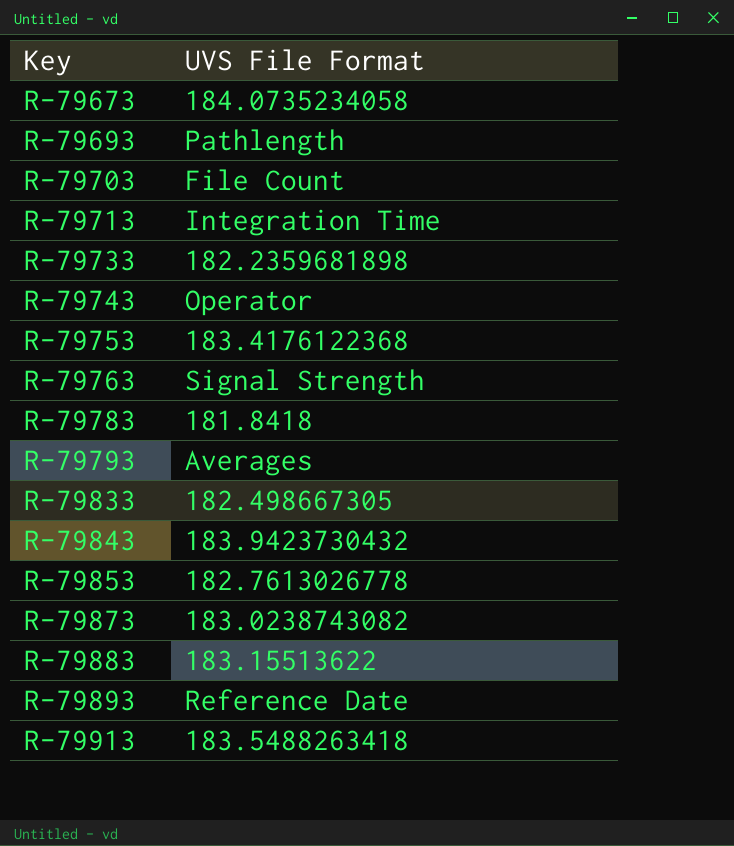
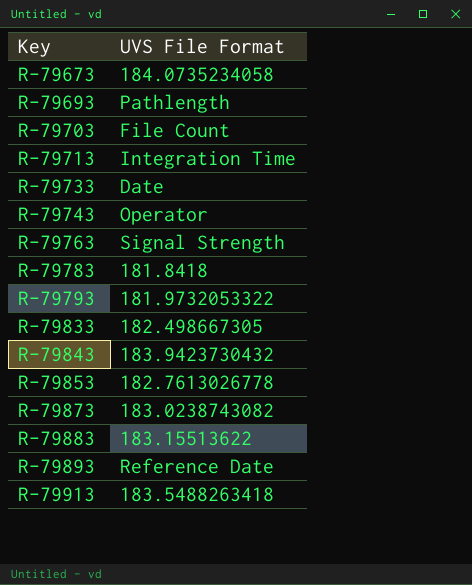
row R-79753: 183.4176122368 -> none
R-79733 | UVS File Format: 182.2359681898 -> Date
R-79793 | UVS File Format: Averages -> 181.9732053322

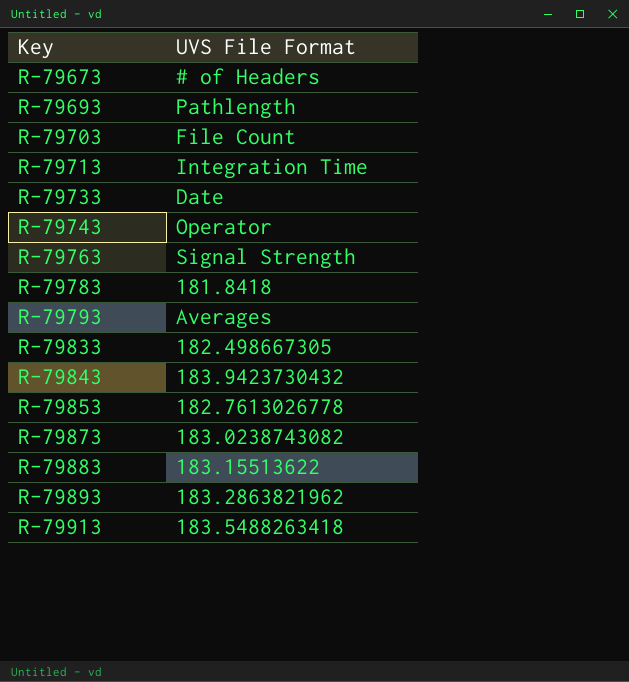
R-79673 | UVS File Format: 184.0735234058 -> # of Headers
R-79793 | UVS File Format: 181.9732053322 -> Averages
R-79893 | UVS File Format: Reference Date -> 183.2863821962

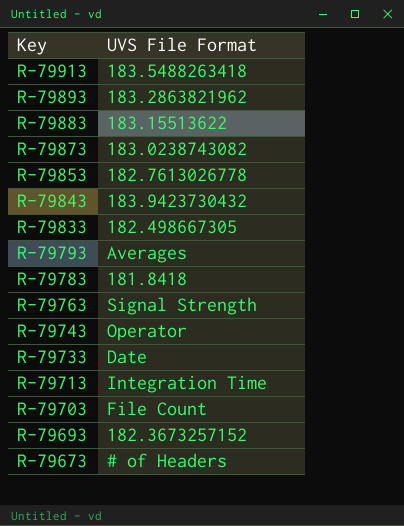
row order: Key ascending -> Key descending
R-79693 | UVS File Format: Pathlength -> 182.3673257152

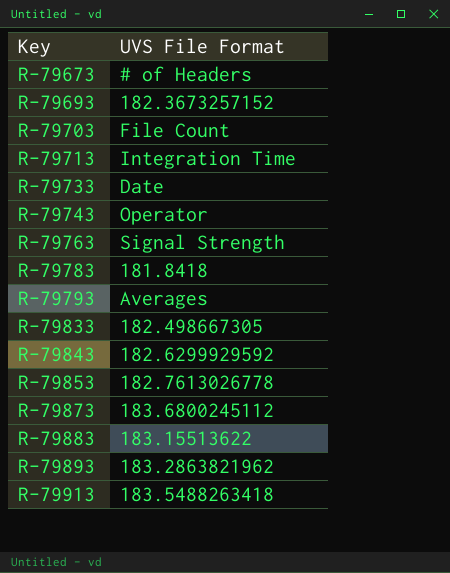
row order: Key descending -> Key ascending
R-79843 | UVS File Format: 183.9423730432 -> 182.6299929592
R-79873 | UVS File Format: 183.0238743082 -> 183.6800245112

